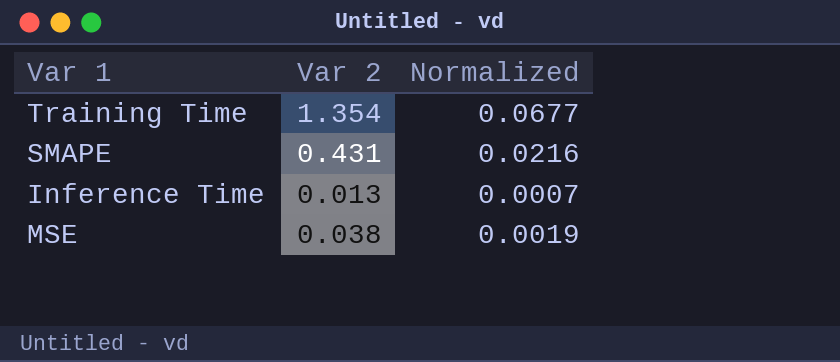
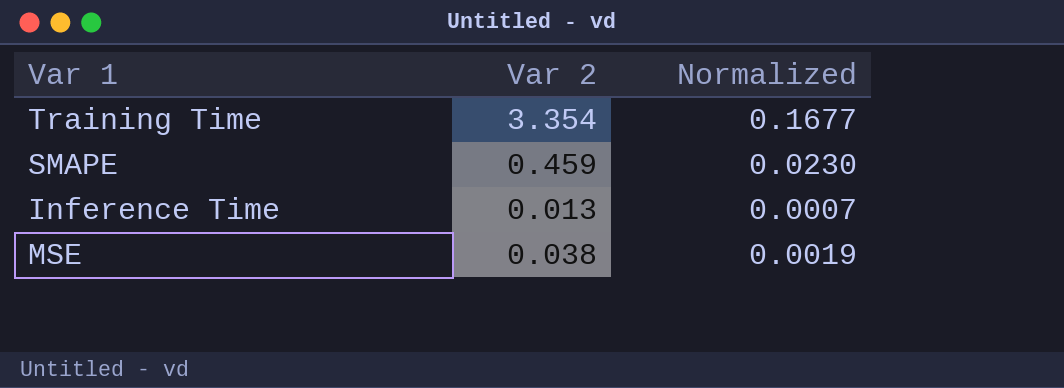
Training Time | Var 2: 1.354 -> 3.354
Training Time | Normalized: 0.0677 -> 0.1677
SMAPE | Var 2: 0.431 -> 0.459
SMAPE | Normalized: 0.0216 -> 0.0230

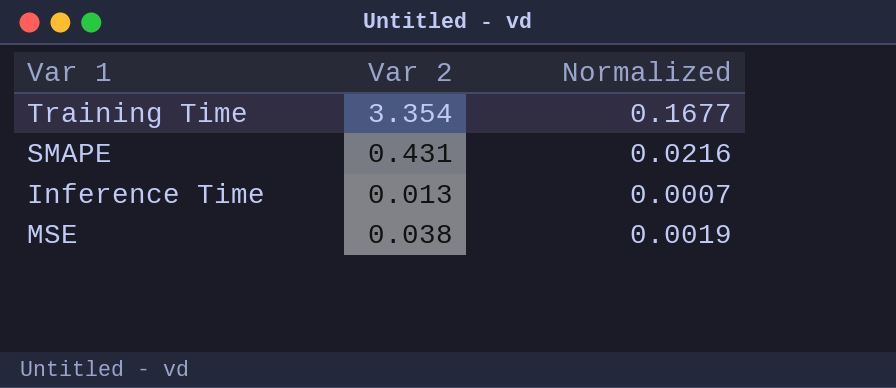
SMAPE | Var 2: 0.459 -> 0.431
SMAPE | Normalized: 0.0230 -> 0.0216

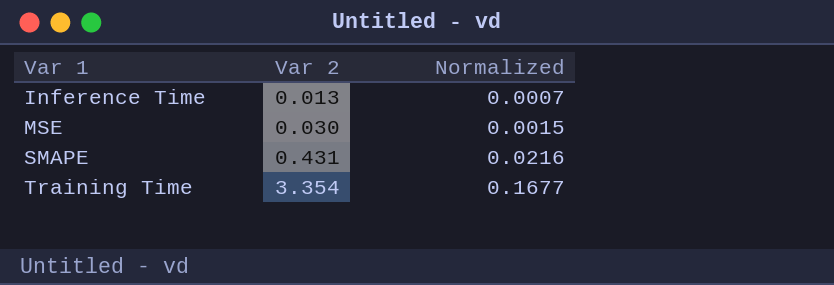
row order: none -> Var 1 ascending
MSE | Var 2: 0.038 -> 0.030
MSE | Normalized: 0.0019 -> 0.0015

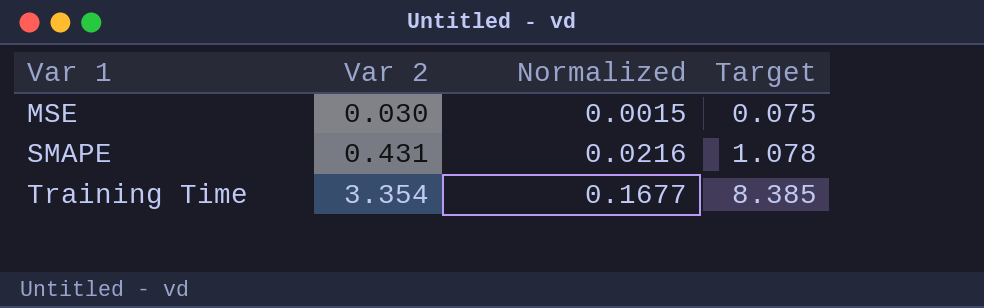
column Target | formula: none -> [Var 2] * 2.5
row Inference Time: 0.013 | 0.0007 -> none

